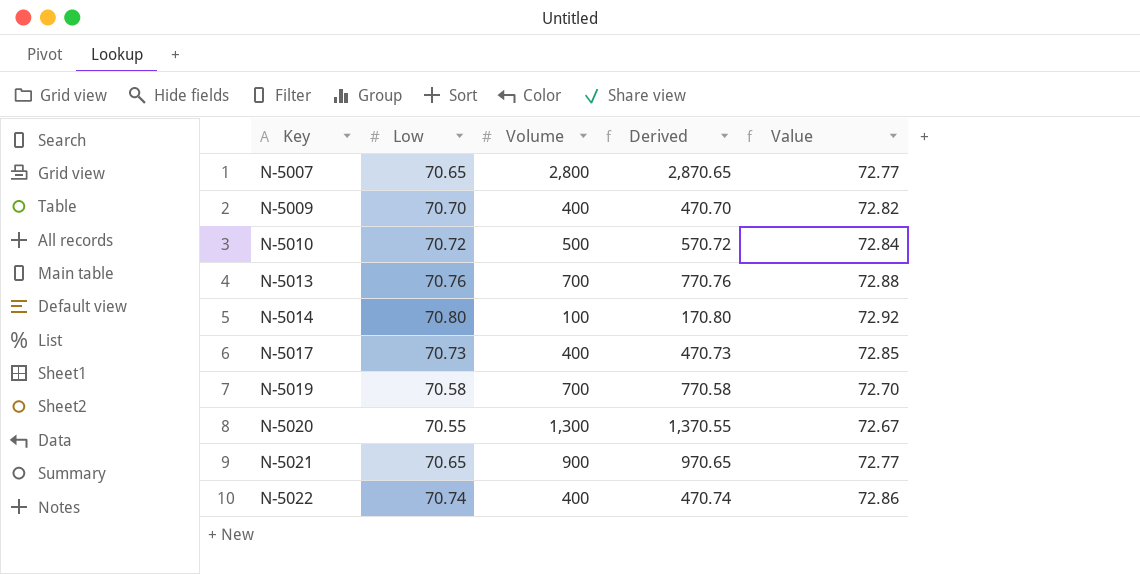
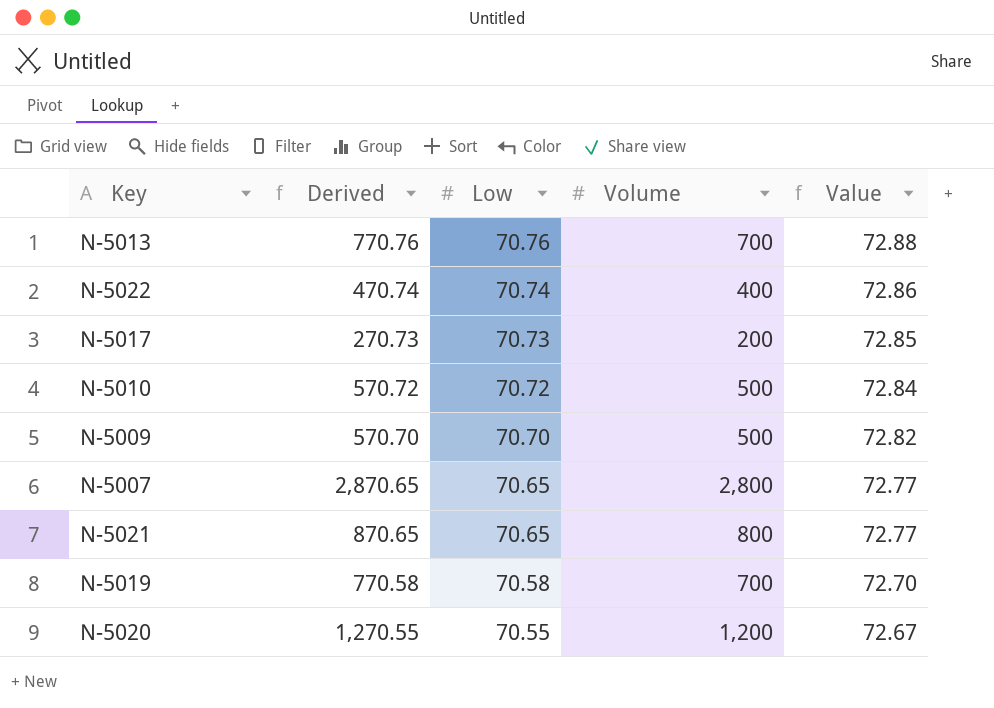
row order: Key ascending -> Low descending
column Derived | position: 4 -> 2
row N-5014: 70.80 | 100 | 170.80 | 72.92 -> none
N-5017 | Derived: 470.73 -> 270.73
N-5017 | Volume: 400 -> 200
N-5009 | Derived: 470.70 -> 570.70
N-5009 | Volume: 400 -> 500
N-5021 | Derived: 970.65 -> 870.65
N-5021 | Volume: 900 -> 800
N-5020 | Derived: 1,370.55 -> 1,270.55
N-5020 | Volume: 1,300 -> 1,200

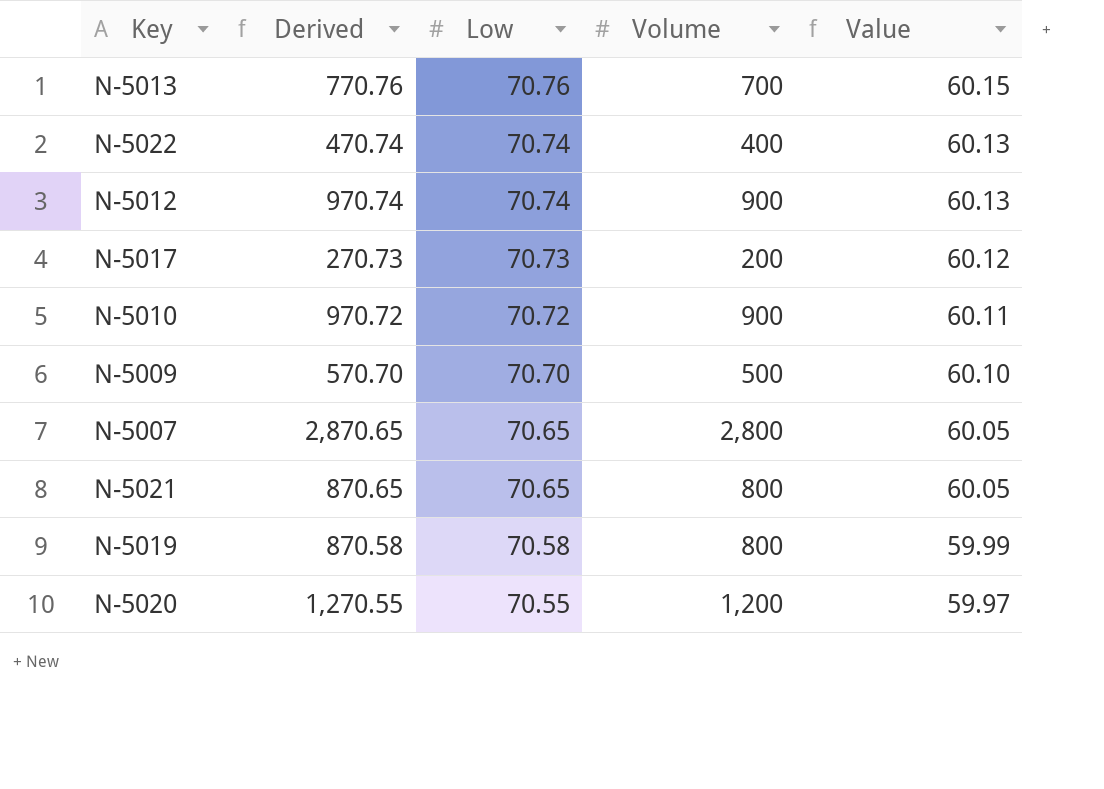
column Value | formula: [Low] * 1.03 -> [Low] * 0.85
row N-5012: none -> 970.74 | 70.74 | 900 | 60.13
N-5010 | Derived: 570.72 -> 970.72
N-5010 | Volume: 500 -> 900
N-5019 | Derived: 770.58 -> 870.58
N-5019 | Volume: 700 -> 800

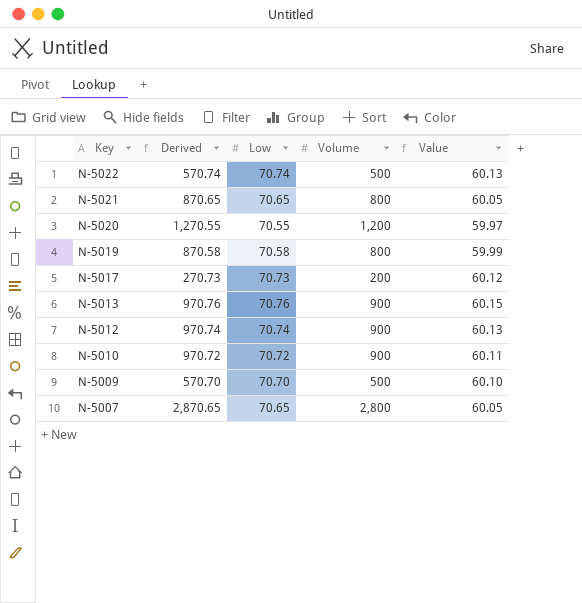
row order: Low descending -> Key descending
N-5022 | Derived: 470.74 -> 570.74
N-5022 | Volume: 400 -> 500
N-5013 | Derived: 770.76 -> 970.76
N-5013 | Volume: 700 -> 900

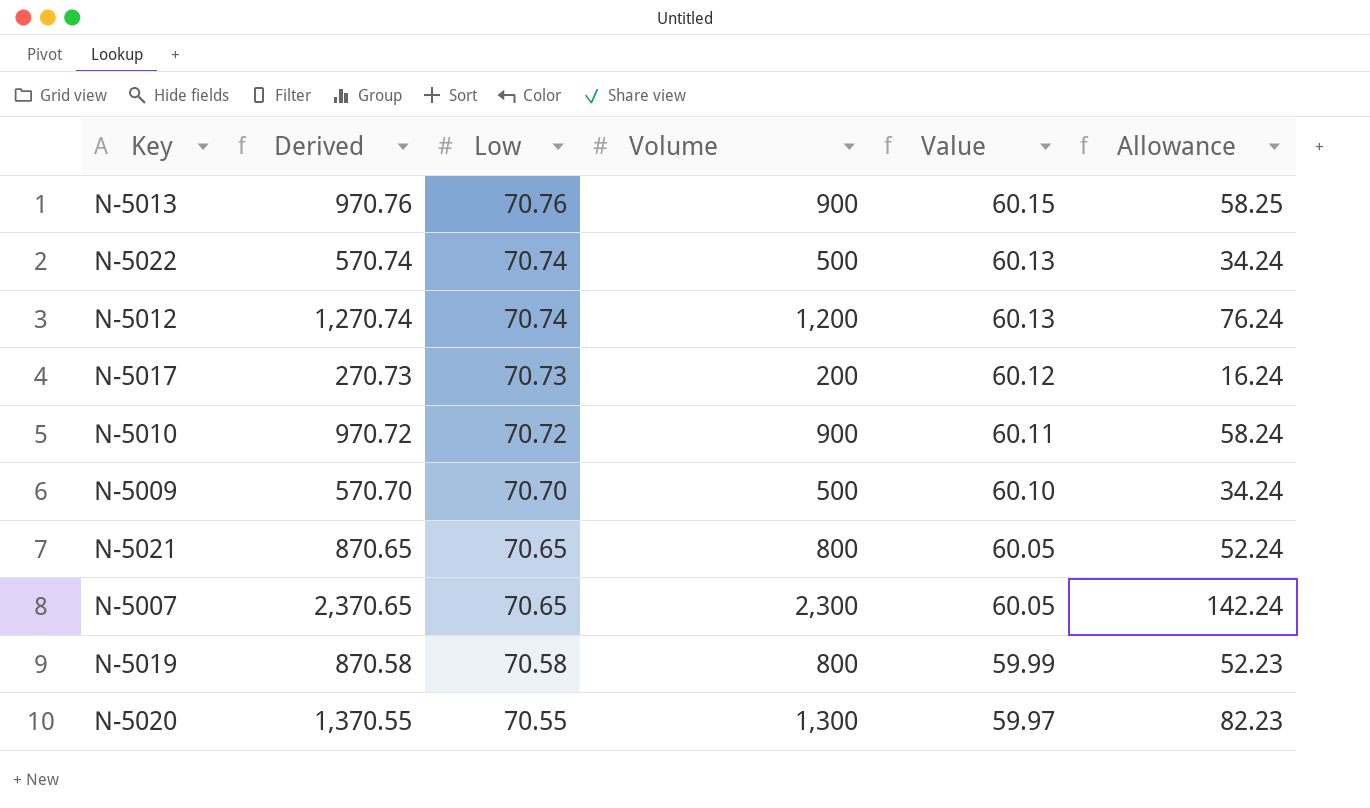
row order: Key descending -> Low descending
column Allowance | formula: none -> [Derived] * 0.06
N-5012 | Derived: 970.74 -> 1,270.74
N-5012 | Volume: 900 -> 1,200
N-5007 | Derived: 2,870.65 -> 2,370.65
N-5007 | Volume: 2,800 -> 2,300
N-5020 | Derived: 1,270.55 -> 1,370.55
N-5020 | Volume: 1,200 -> 1,300

